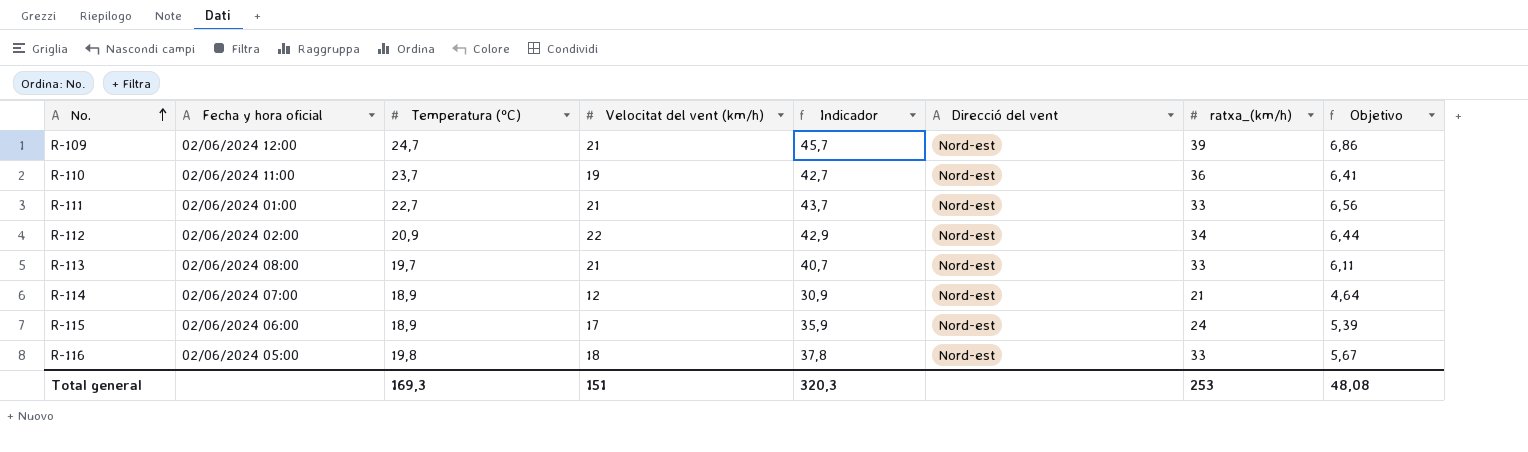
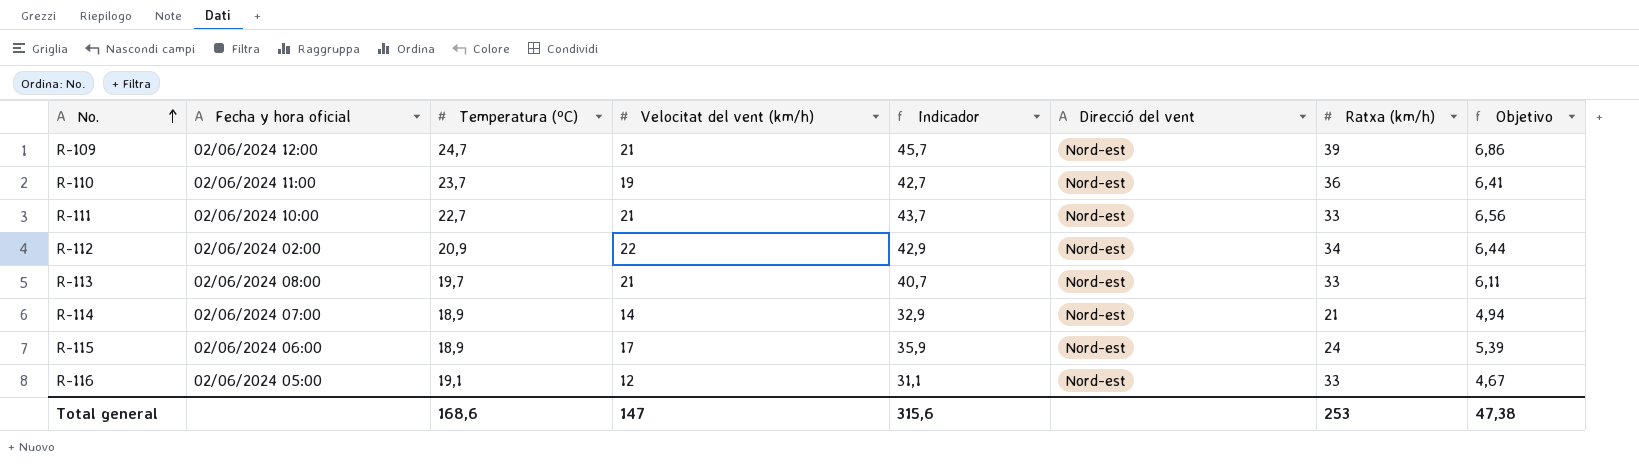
column name: ratxa_(km/h) -> Ratxa (km/h)
R-111 | Fecha y hora oficial: 02/06/2024 01:00 -> 02/06/2024 10:00
R-114 | Velocitat del vent (km/h): 12 -> 14
R-114 | Indicador: 30,9 -> 32,9
R-114 | Objetivo: 4,64 -> 4,94
R-116 | Temperatura (ºC): 19,8 -> 19,1
R-116 | Velocitat del vent (km/h): 18 -> 12
R-116 | Indicador: 37,8 -> 31,1
R-116 | Objetivo: 5,67 -> 4,67
Total general | Temperatura (ºC): 169,3 -> 168,6
Total general | Velocitat del vent (km/h): 151 -> 147
Total general | Indicador: 320,3 -> 315,6
Total general | Objetivo: 48,08 -> 47,38

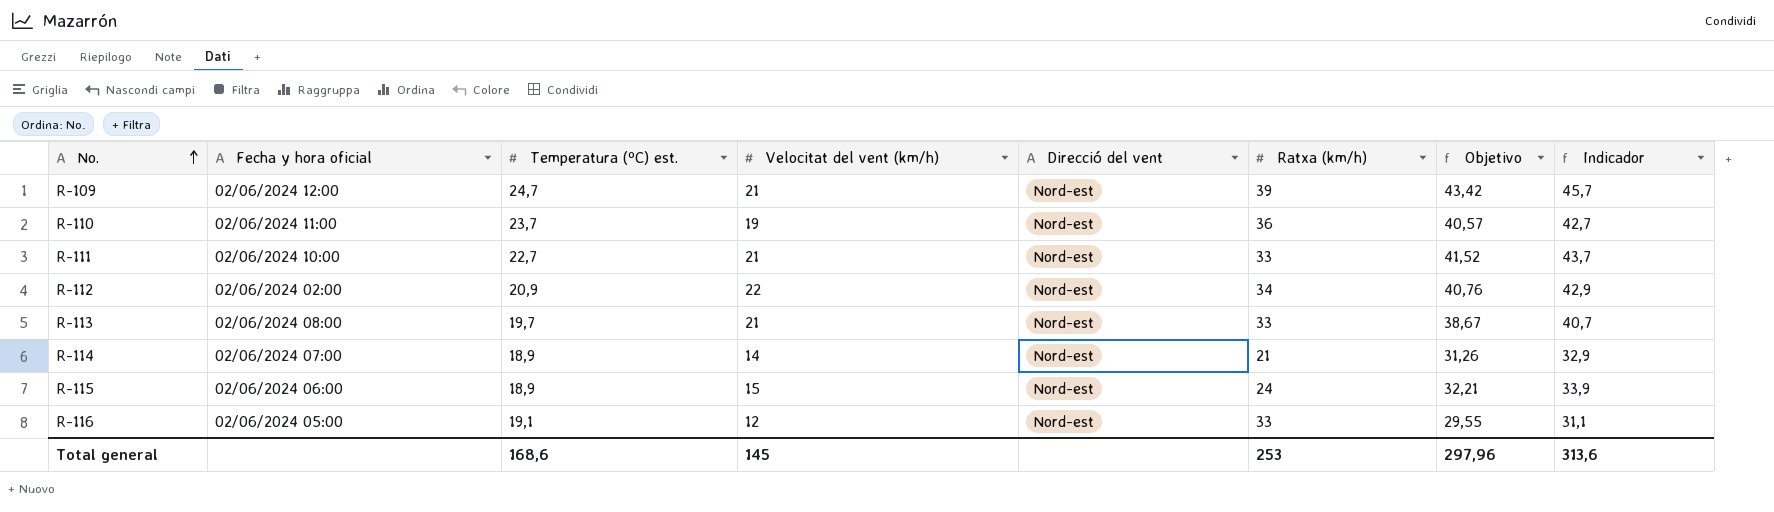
column name: Temperatura (ºC) -> Temperatura (ºC) est.
column Objetivo | formula: [Indicador] * 0,15 -> [Indicador] * 0,95
column Indicador | position: 5 -> 8
R-115 | Velocitat del vent (km/h): 17 -> 15
R-115 | Indicador: 35,9 -> 33,9
Total general | Velocitat del vent (km/h): 147 -> 145
Total general | Objetivo: 47,38 -> 297,96
Total general | Indicador: 315,6 -> 313,6

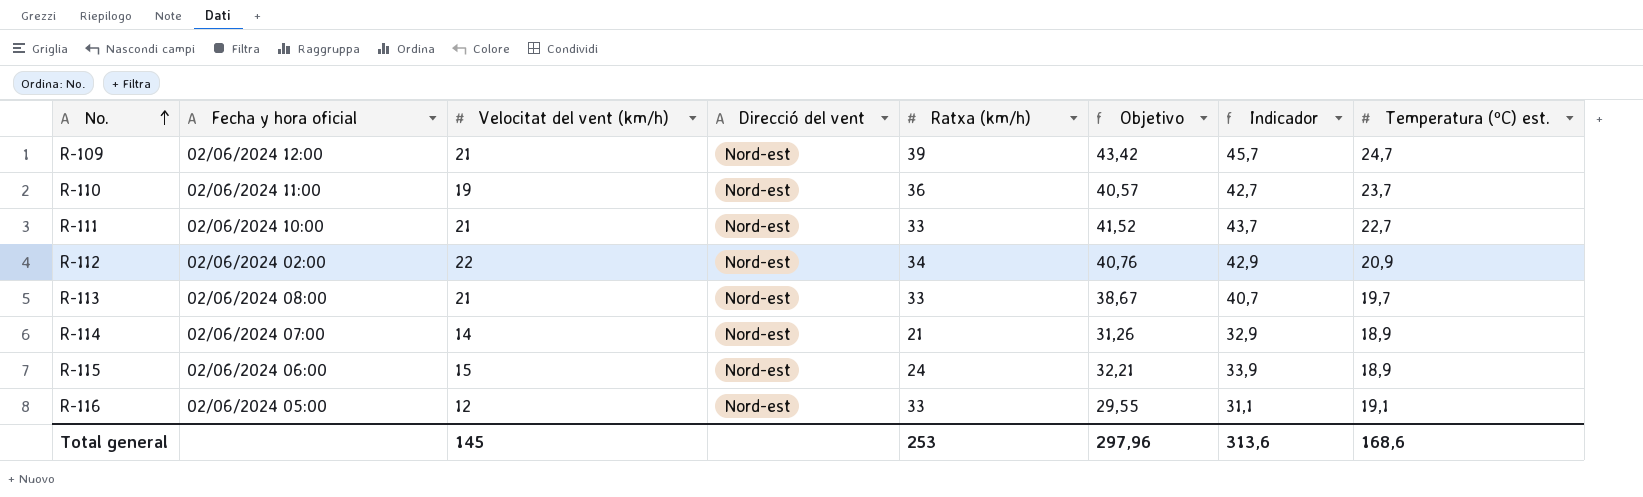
column Temperatura (ºC) est. | position: 3 -> 8

